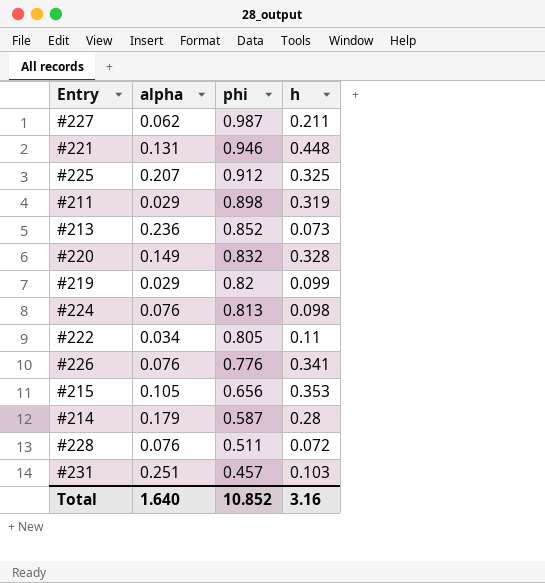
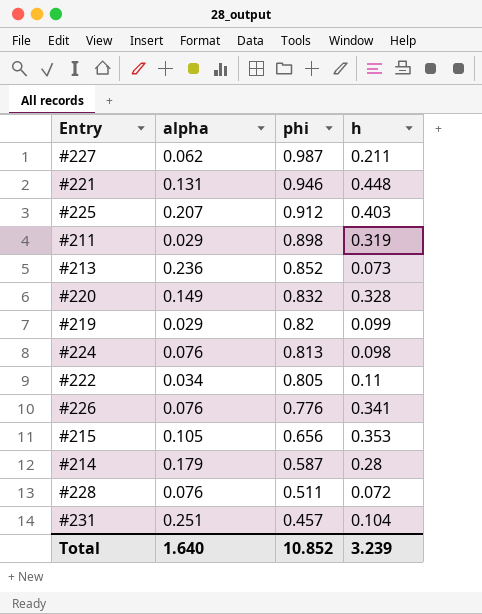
#225 | h: 0.325 -> 0.403
#231 | h: 0.103 -> 0.104
Total | h: 3.16 -> 3.239

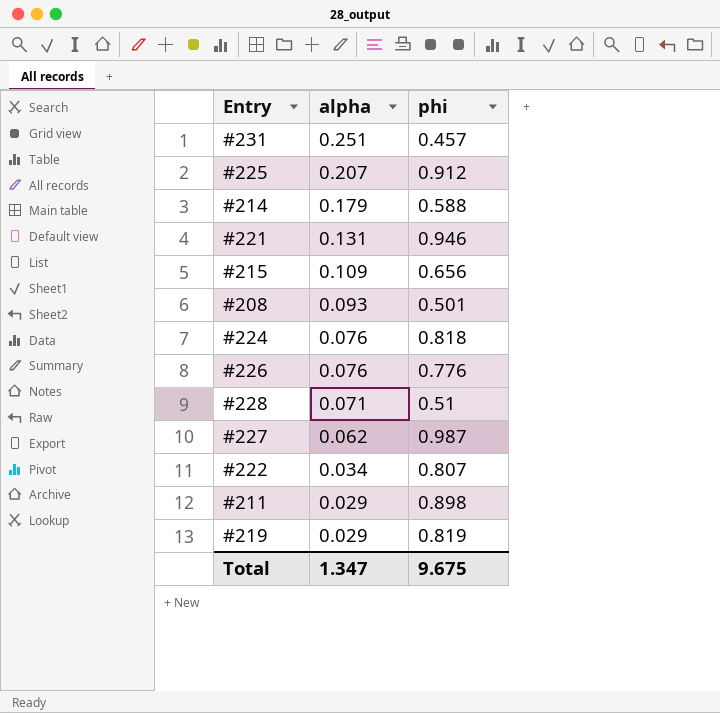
row order: phi descending -> alpha descending
column h | position: 4 -> none
row #213: 0.236 | 0.852 | 0.073 -> none
row #220: 0.149 | 0.832 | 0.328 -> none
#214 | phi: 0.587 -> 0.588
#215 | alpha: 0.105 -> 0.109
row #208: none -> 0.093 | 0.501
#224 | phi: 0.813 -> 0.818
#228 | alpha: 0.076 -> 0.071
#228 | phi: 0.511 -> 0.51
#222 | phi: 0.805 -> 0.807
#219 | phi: 0.82 -> 0.819
Total | alpha: 1.640 -> 1.347
Total | phi: 10.852 -> 9.675

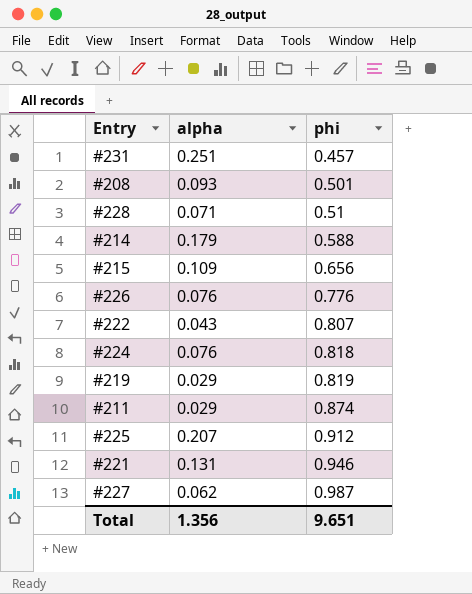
row order: alpha descending -> phi ascending
#222 | alpha: 0.034 -> 0.043
#211 | phi: 0.898 -> 0.874
Total | alpha: 1.347 -> 1.356
Total | phi: 9.675 -> 9.651

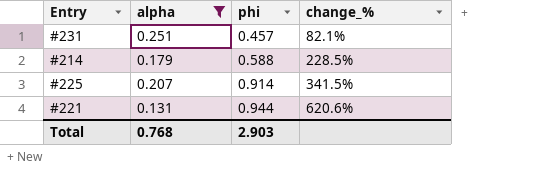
filter: none -> alpha >= 0.131
column change_% | formula: none -> ([phi] - [alpha]) / [alpha]
#225 | phi: 0.912 -> 0.914
#221 | phi: 0.946 -> 0.944
Total | alpha: 1.356 -> 0.768
Total | phi: 9.651 -> 2.903

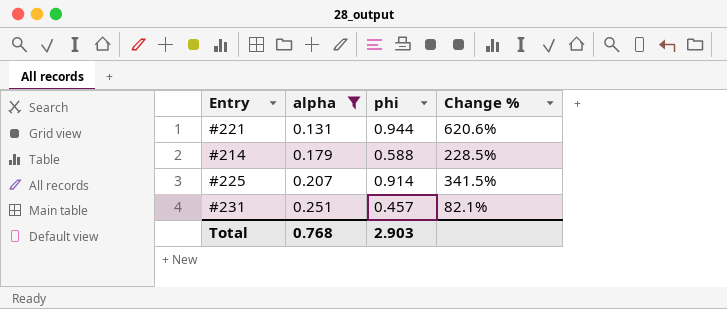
row order: phi ascending -> alpha ascending
column name: change_% -> Change %

